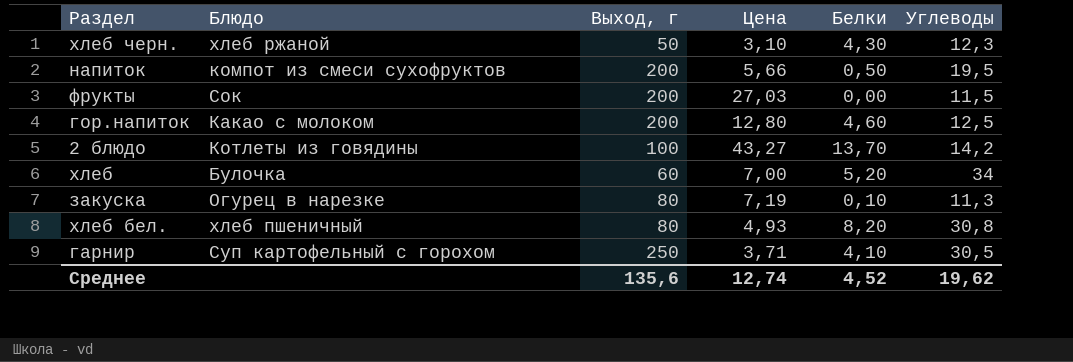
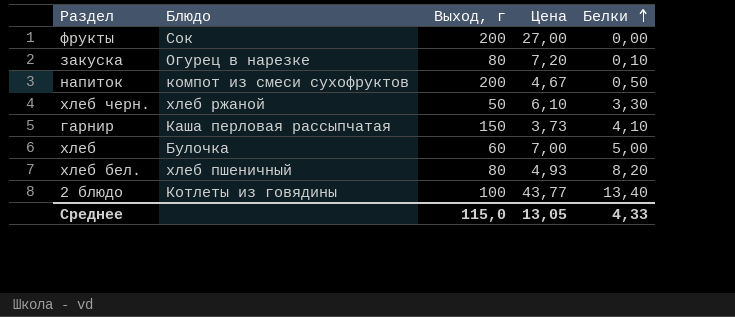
row order: none -> Белки ascending
column Углеводы | position: 6 -> none
row гор.напиток: Какао с молоком | 200 | 12,80 | 4,60 | 12,5 -> none
фрукты | Цена: 27,03 -> 27,00
закуска | Цена: 7,19 -> 7,20
напиток | Цена: 5,66 -> 4,67
хлеб черн. | Цена: 3,10 -> 6,10
хлеб черн. | Белки: 4,30 -> 3,30
гарнир | Блюдо: Суп картофельный с горохом -> Каша перловая рассыпчатая
гарнир | Выход, г: 250 -> 150
гарнир | Цена: 3,71 -> 3,73
хлеб | Белки: 5,20 -> 5,00
2 блюдо | Цена: 43,27 -> 43,77
2 блюдо | Белки: 13,70 -> 13,40
Среднее | Выход, г: 135,6 -> 115,0
Среднее | Цена: 12,74 -> 13,05
Среднее | Белки: 4,52 -> 4,33

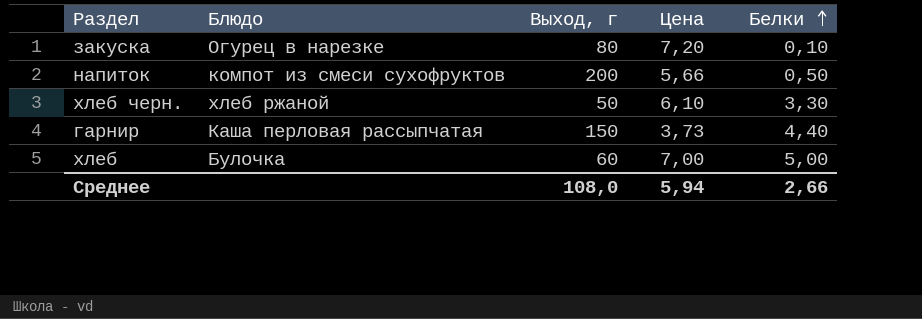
row фрукты: Сок | 200 | 27,00 | 0,00 -> none
row хлеб бел.: хлеб пшеничный | 80 | 4,93 | 8,20 -> none
row 2 блюдо: Котлеты из говядины | 100 | 43,77 | 13,40 -> none
напиток | Цена: 4,67 -> 5,66
гарнир | Белки: 4,10 -> 4,40
Среднее | Выход, г: 115,0 -> 108,0
Среднее | Цена: 13,05 -> 5,94
Среднее | Белки: 4,33 -> 2,66

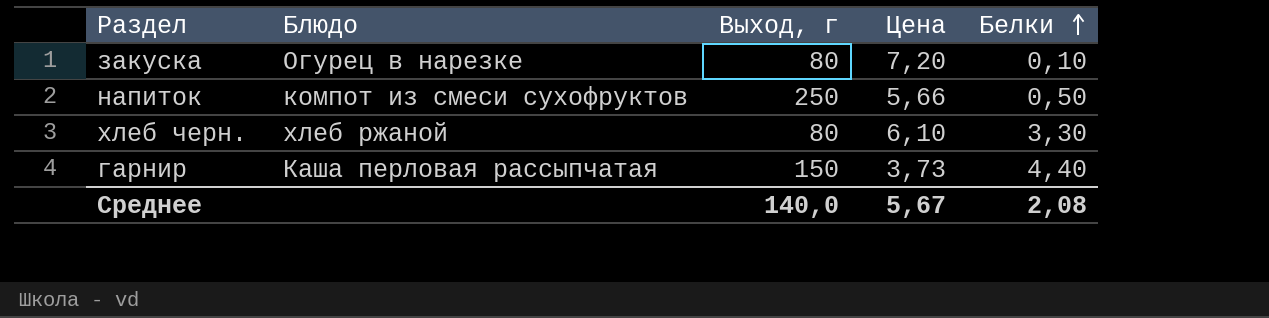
row хлеб: Булочка | 60 | 7,00 | 5,00 -> none
напиток | Выход, г: 200 -> 250
хлеб черн. | Выход, г: 50 -> 80
Среднее | Выход, г: 108,0 -> 140,0
Среднее | Цена: 5,94 -> 5,67
Среднее | Белки: 2,66 -> 2,08

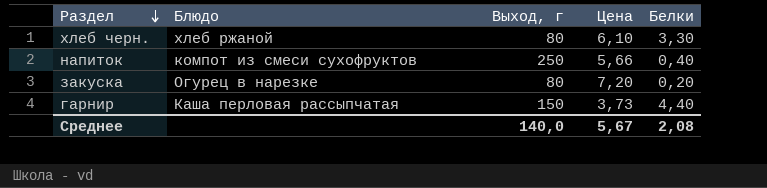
row order: Белки ascending -> Раздел descending
напиток | Белки: 0,50 -> 0,40
закуска | Белки: 0,10 -> 0,20

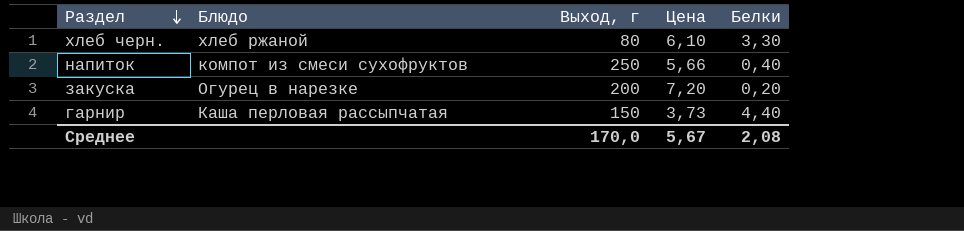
закуска | Выход, г: 80 -> 200
Среднее | Выход, г: 140,0 -> 170,0

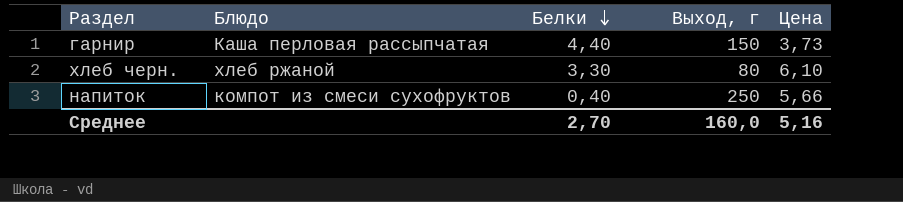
row order: Раздел descending -> Белки descending
column Белки | position: 5 -> 3
row закуска: Огурец в нарезке | 200 | 7,20 | 0,20 -> none
Среднее | Белки: 2,08 -> 2,70
Среднее | Выход, г: 170,0 -> 160,0
Среднее | Цена: 5,67 -> 5,16

